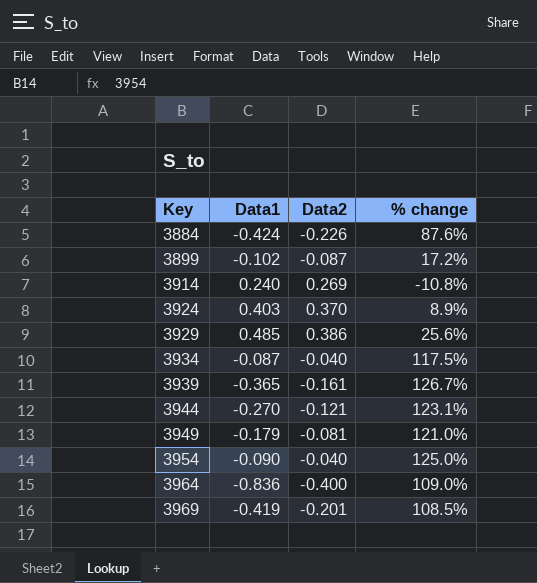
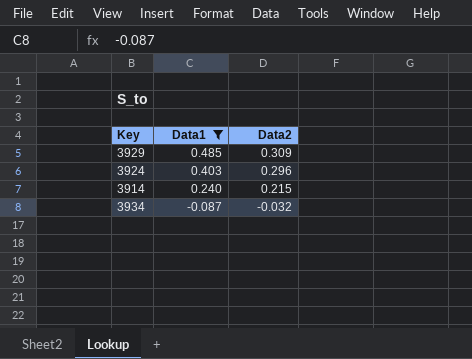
filter: none -> Data1 >= -0.087
row order: Key ascending -> Data1 descending
column % change | formula: ([Data1] - [Data2]) / [Data2] -> none
3929 | Data2: 0.386 -> 0.309
3924 | Data2: 0.370 -> 0.296
3914 | Data2: 0.269 -> 0.215
3934 | Data2: -0.040 -> -0.032

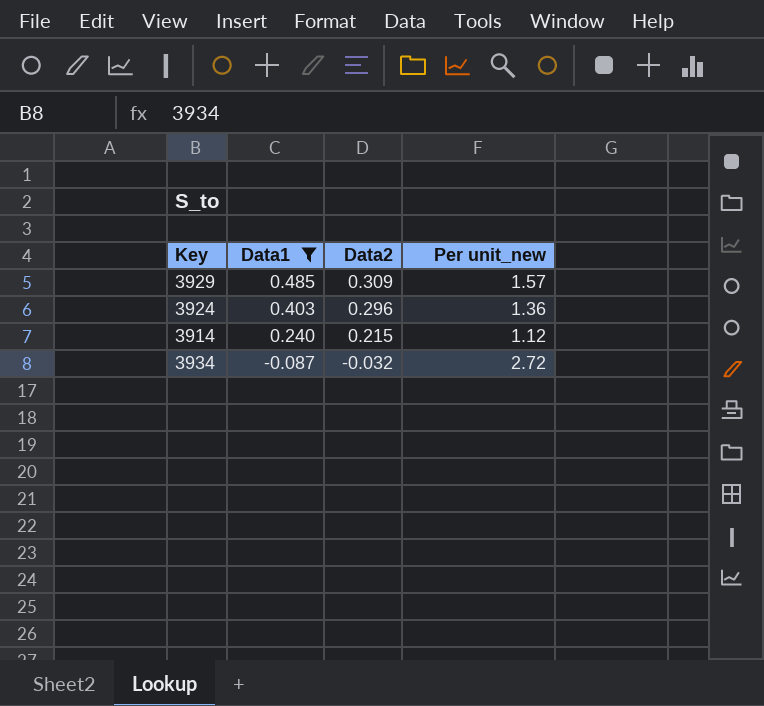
column Per unit_new | formula: none -> [Data1] / [Data2]

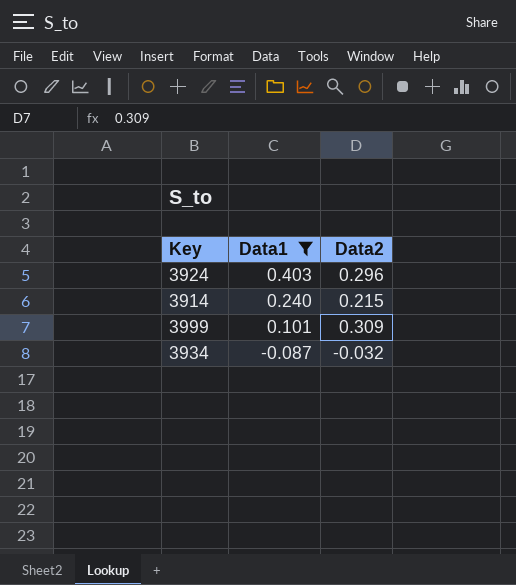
column Per unit_new | formula: [Data1] / [Data2] -> none
row 3929: 0.485 | 0.309 | 1.57 -> none
row 3999: none -> 0.101 | 0.309

